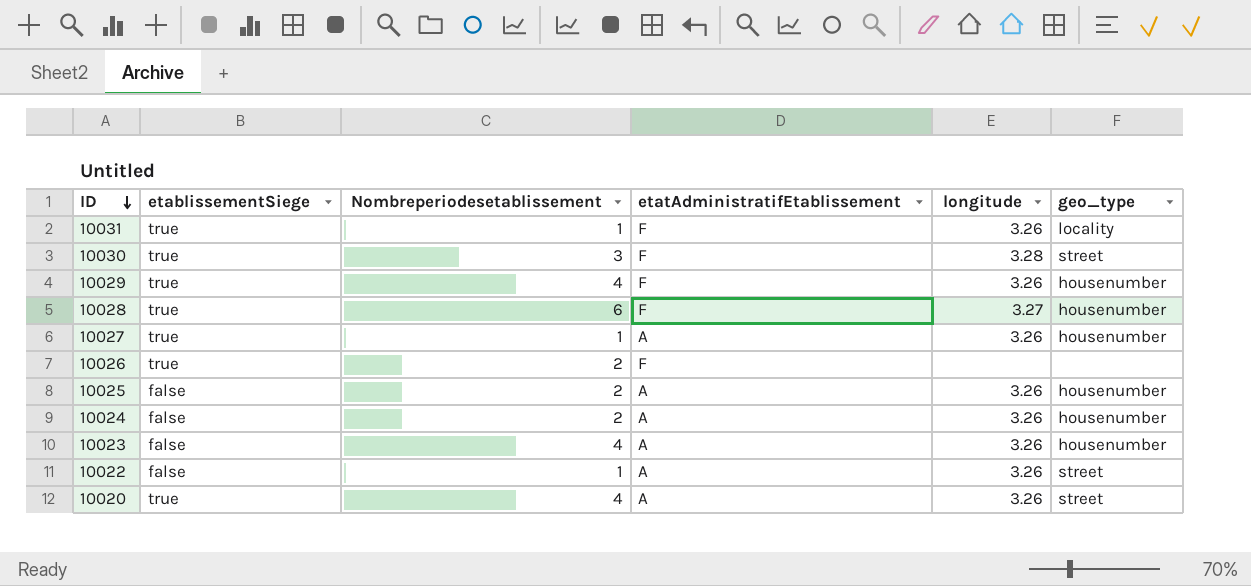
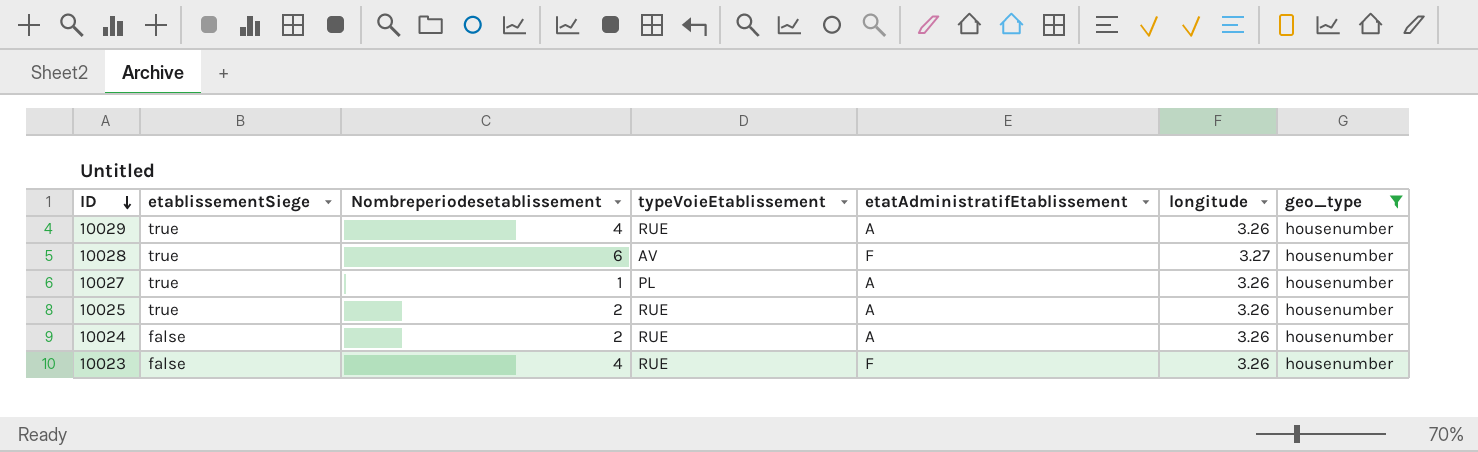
filter: none -> geo_type = housenumber
column typeVoieEtablissement | position: none -> 4
10029 | etatAdministratifEtablissement: F -> A
10025 | etablissementSiege: false -> true
10023 | etatAdministratifEtablissement: A -> F

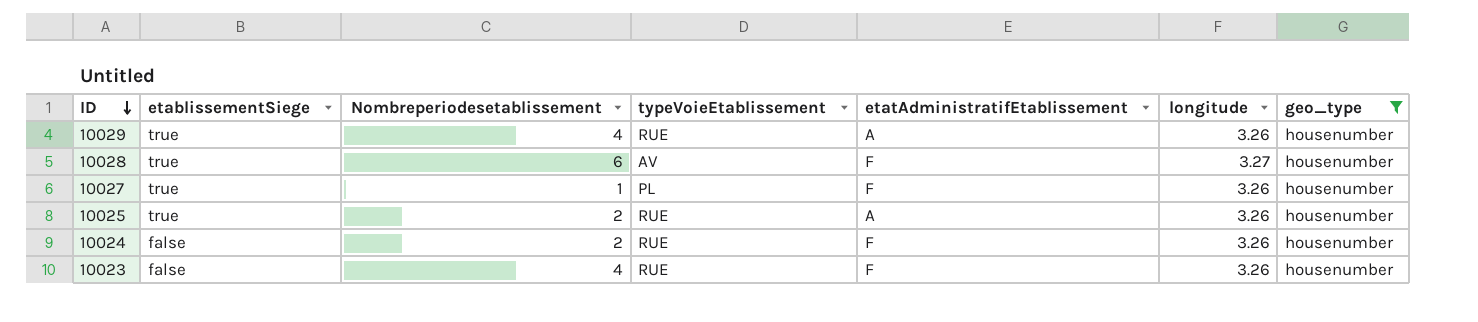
10027 | etatAdministratifEtablissement: A -> F
10024 | etatAdministratifEtablissement: A -> F

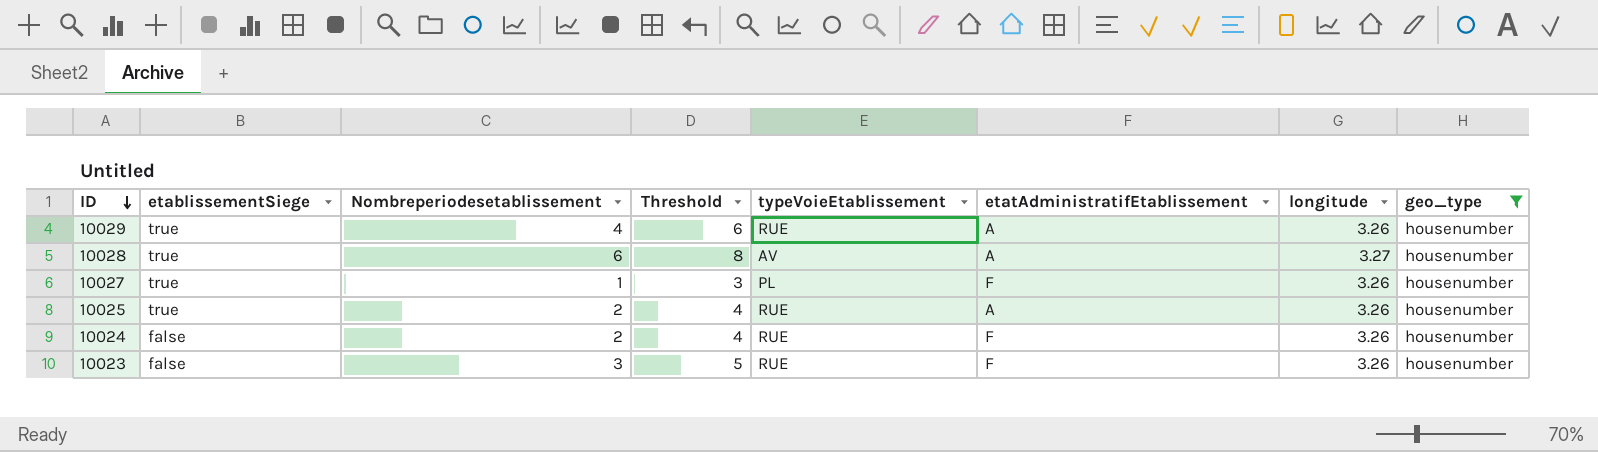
column Threshold | formula: none -> [Nombreperiodesetablissement] + 2
10028 | etatAdministratifEtablissement: F -> A
10023 | Nombreperiodesetablissement: 4 -> 3

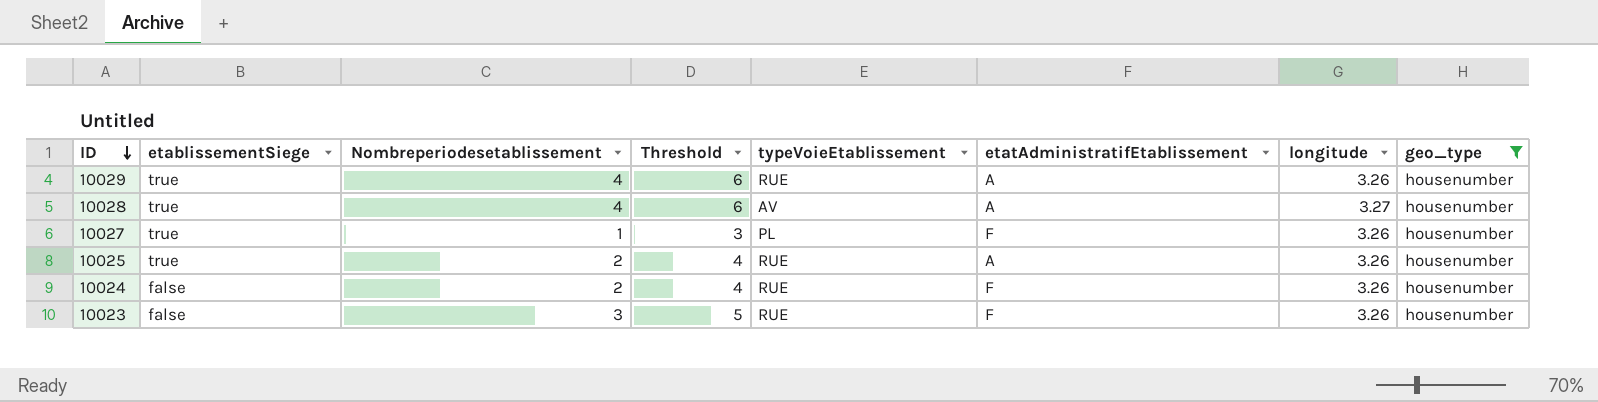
10028 | Nombreperiodesetablissement: 6 -> 4
10028 | Threshold: 8 -> 6

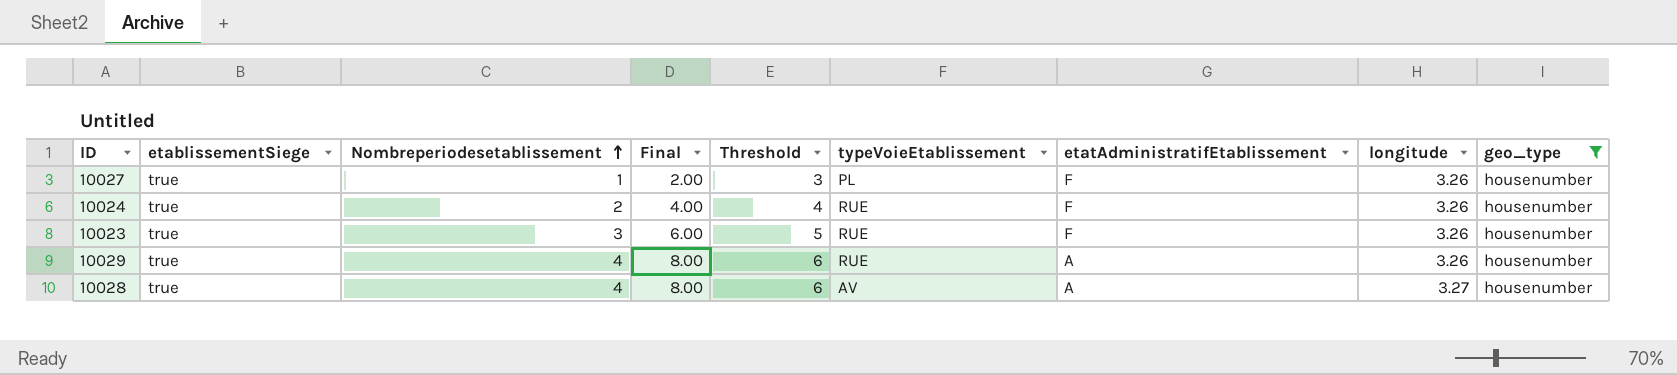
row order: ID descending -> Nombreperiodesetablissement ascending
column Final | formula: none -> [Nombreperiodesetablissement] * 2
row 10025: true | 2 | 4 | RUE | A | 3.26 | housenumber -> none
10024 | etablissementSiege: false -> true
10023 | etablissementSiege: false -> true

